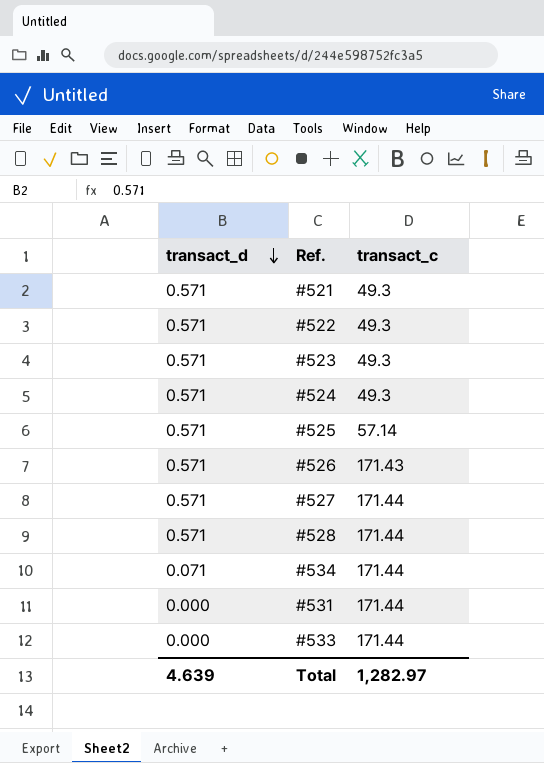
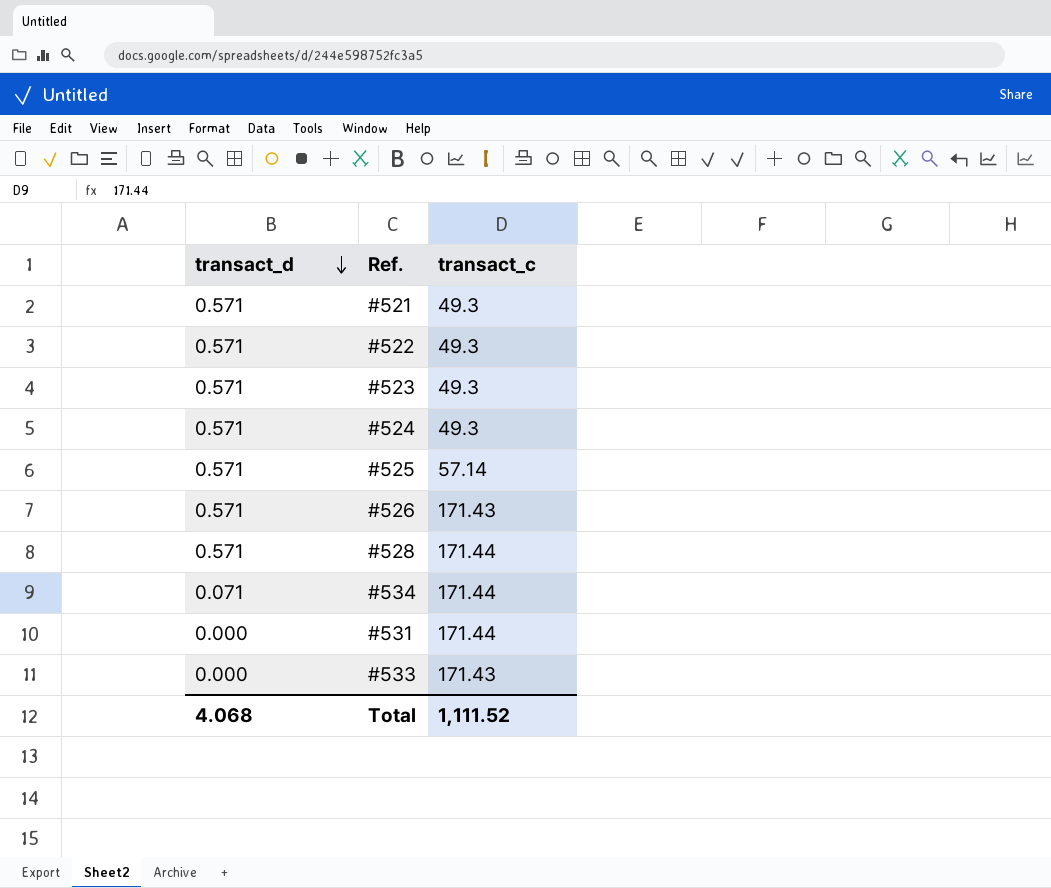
row #527: 0.571 | 171.44 -> none
#533 | transact_c: 171.44 -> 171.43
Total | transact_d: 4.639 -> 4.068
Total | transact_c: 1,282.97 -> 1,111.52

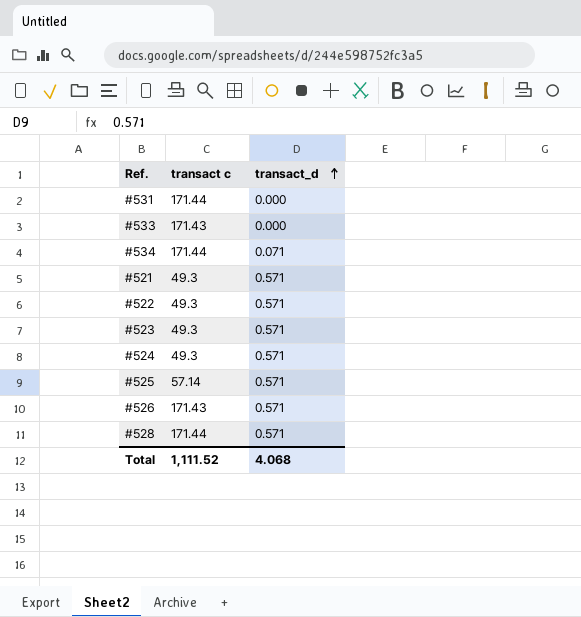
row order: transact_d descending -> transact_d ascending
column name: transact_c -> transact c
column transact_d | position: 1 -> 3

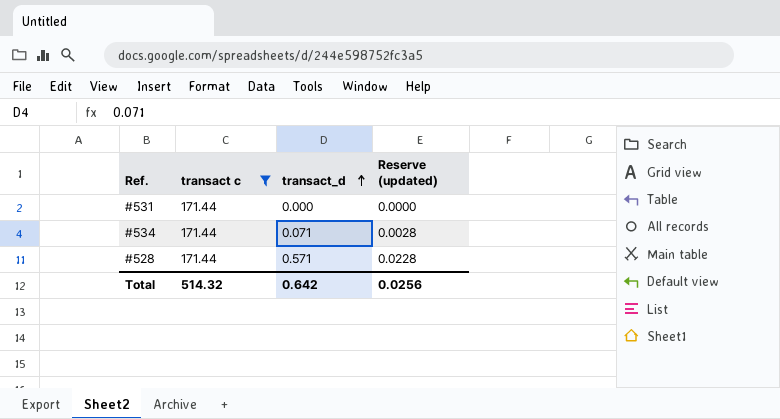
filter: none -> transact c = 171.44
column Reserve (updated) | formula: none -> [transact_d] * 0.04
Total | transact c: 1,111.52 -> 514.32
Total | transact_d: 4.068 -> 0.642

